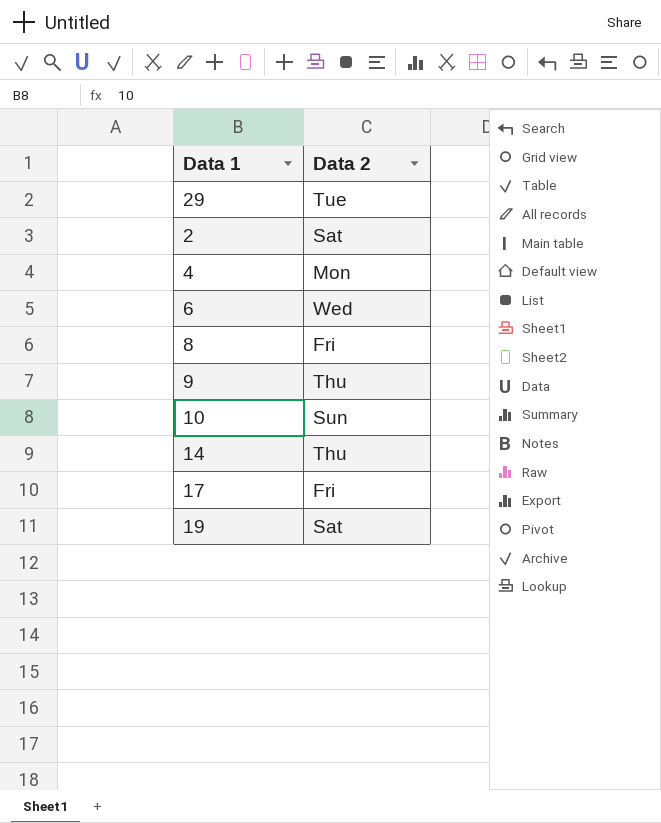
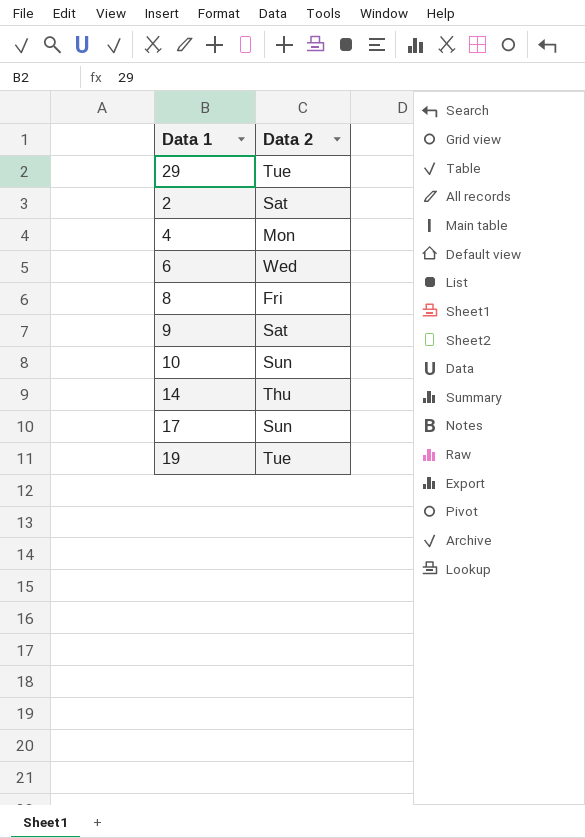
9 | Data 2: Thu -> Sat
17 | Data 2: Fri -> Sun
19 | Data 2: Sat -> Tue

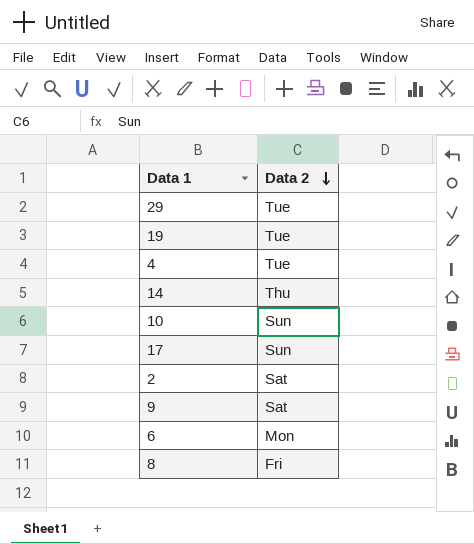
row order: none -> Data 2 descending
4 | Data 2: Mon -> Tue
6 | Data 2: Wed -> Mon

